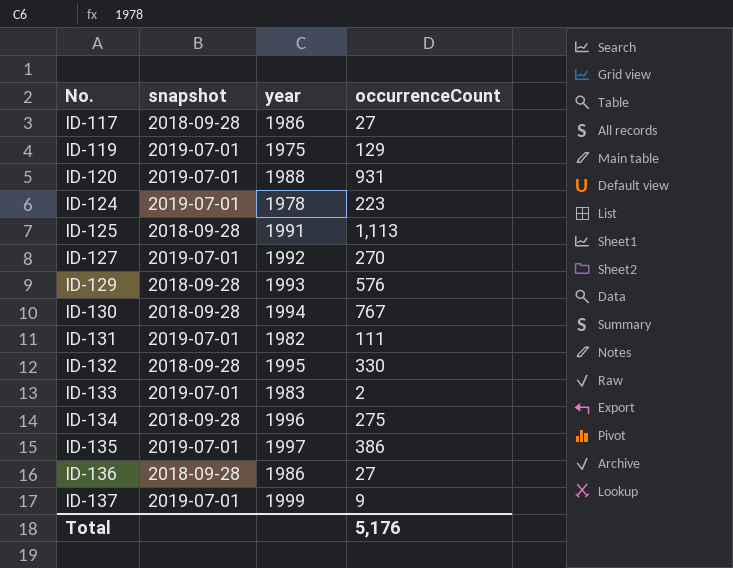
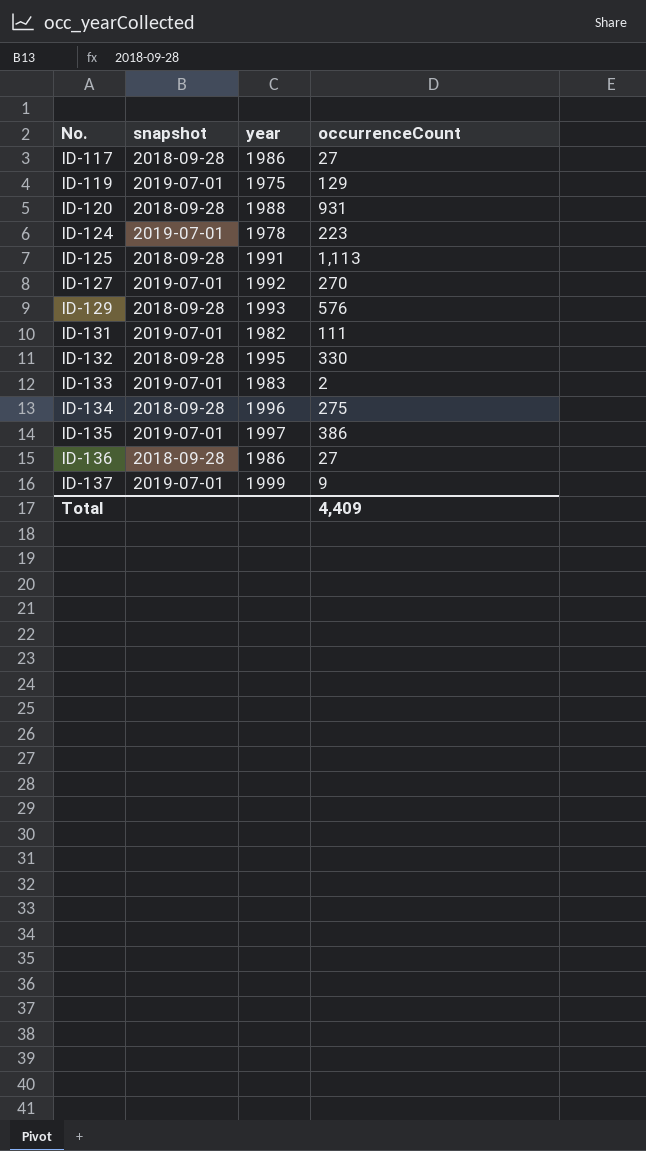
row ID-130: 2018-09-28 | 1994 | 767 -> none
ID-120 | snapshot: 2019-07-01 -> 2018-09-28
Total | occurrenceCount: 5,176 -> 4,409

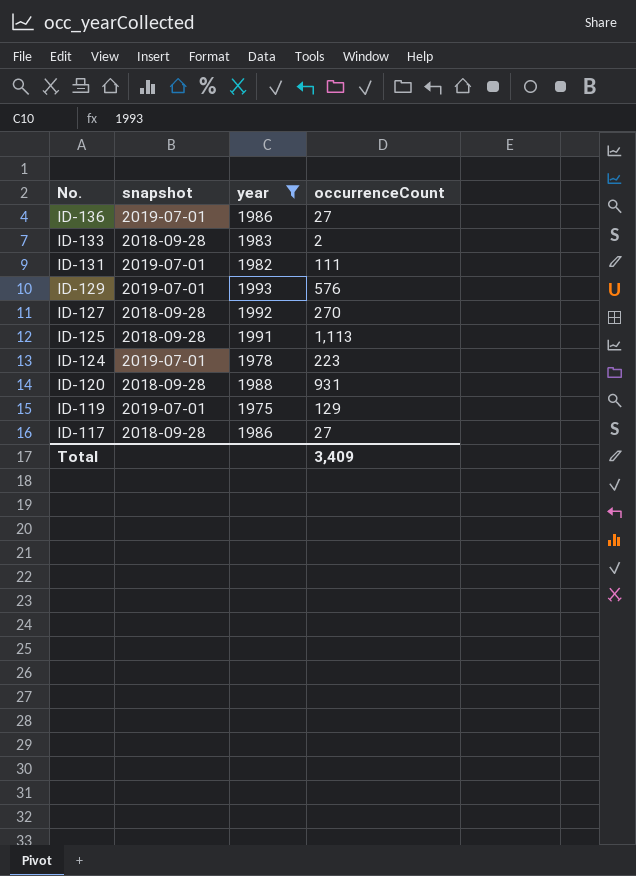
filter: none -> year <= 1993
row order: No. ascending -> No. descending
ID-136 | snapshot: 2018-09-28 -> 2019-07-01
ID-133 | snapshot: 2019-07-01 -> 2018-09-28
ID-129 | snapshot: 2018-09-28 -> 2019-07-01
ID-127 | snapshot: 2019-07-01 -> 2018-09-28
Total | occurrenceCount: 4,409 -> 3,409

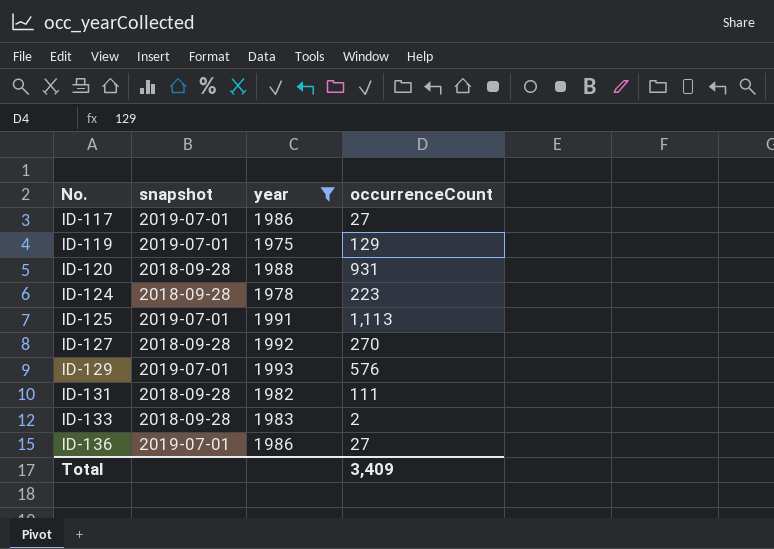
row order: No. descending -> No. ascending
ID-117 | snapshot: 2018-09-28 -> 2019-07-01
ID-124 | snapshot: 2019-07-01 -> 2018-09-28
ID-125 | snapshot: 2018-09-28 -> 2019-07-01
ID-131 | snapshot: 2019-07-01 -> 2018-09-28

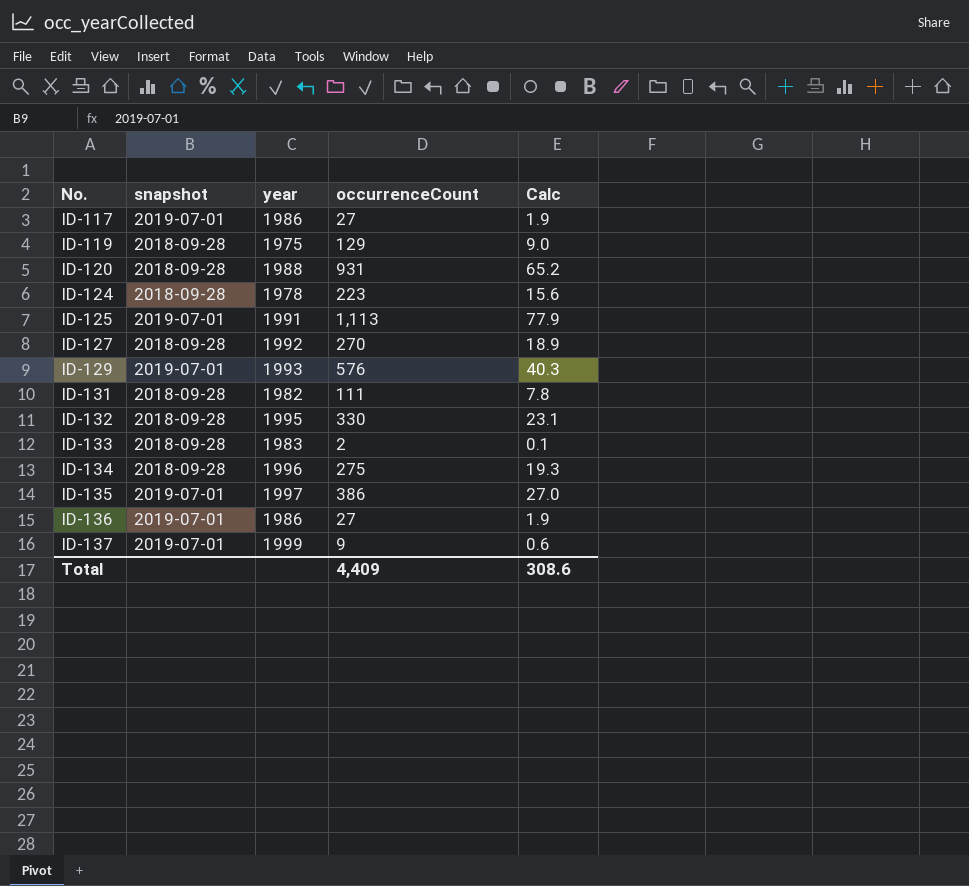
filter: year <= 1993 -> none
column Calc | formula: none -> [occurrenceCount] * 0.07
ID-119 | snapshot: 2019-07-01 -> 2018-09-28
Total | occurrenceCount: 3,409 -> 4,409

